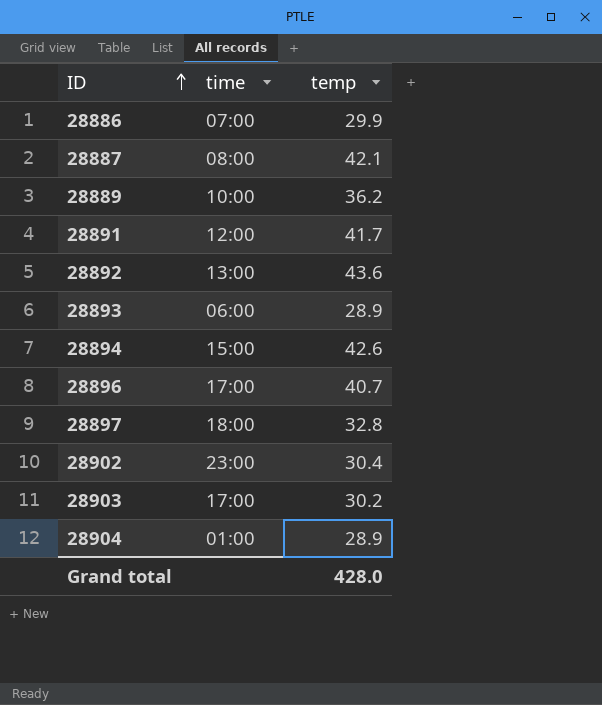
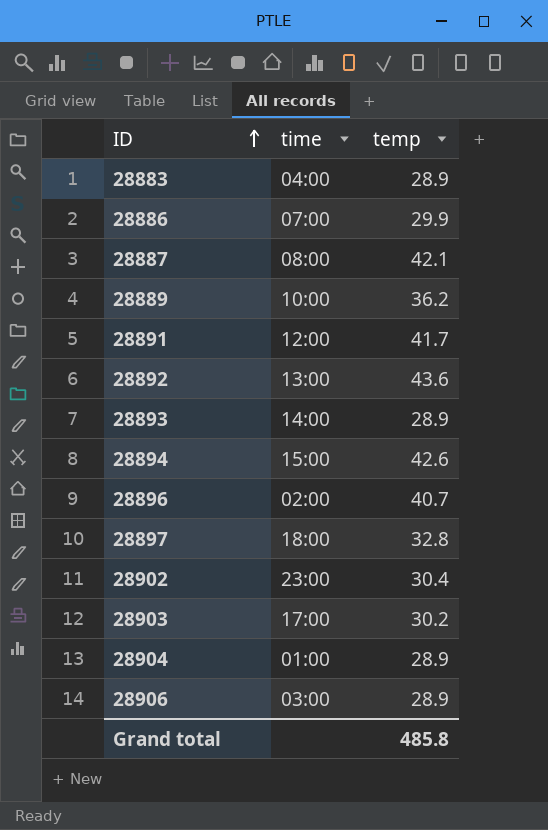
row 28883: none -> 04:00 | 28.9
28893 | time: 06:00 -> 14:00
28896 | time: 17:00 -> 02:00
row 28906: none -> 03:00 | 28.9
Grand total | temp: 428.0 -> 485.8

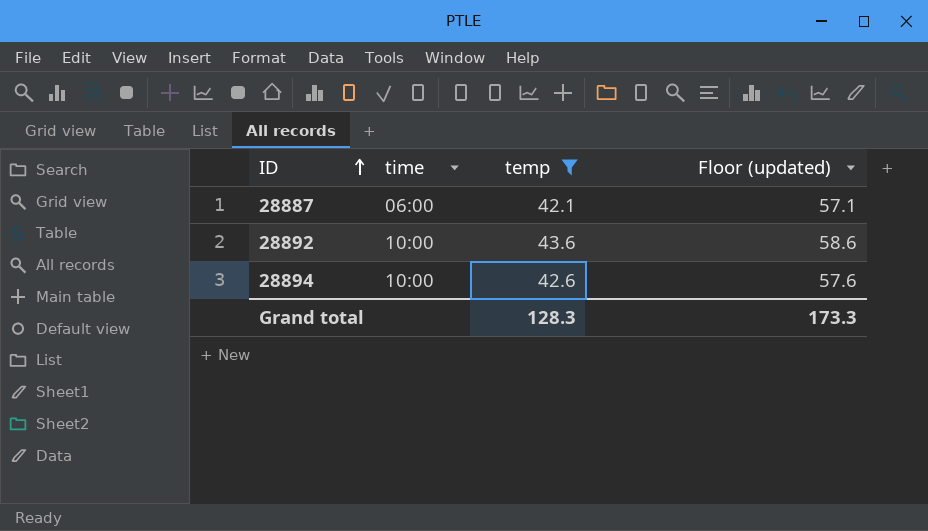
filter: none -> temp >= 42.1
column Floor (updated) | formula: none -> [temp] + 15
28887 | time: 08:00 -> 06:00
28892 | time: 13:00 -> 10:00
28894 | time: 15:00 -> 10:00
Grand total | temp: 485.8 -> 128.3

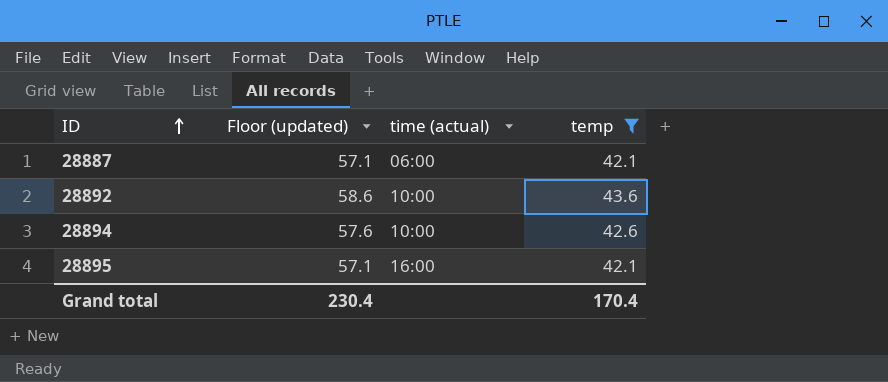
column Floor (updated) | position: 4 -> 2
column name: time -> time (actual)
row 28895: none -> 57.1 | 16:00 | 42.1
Grand total | Floor (updated): 173.3 -> 230.4
Grand total | temp: 128.3 -> 170.4

